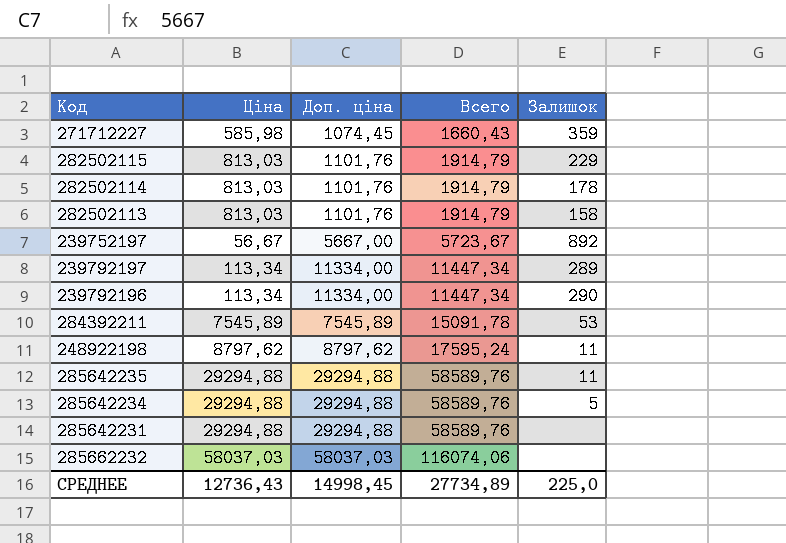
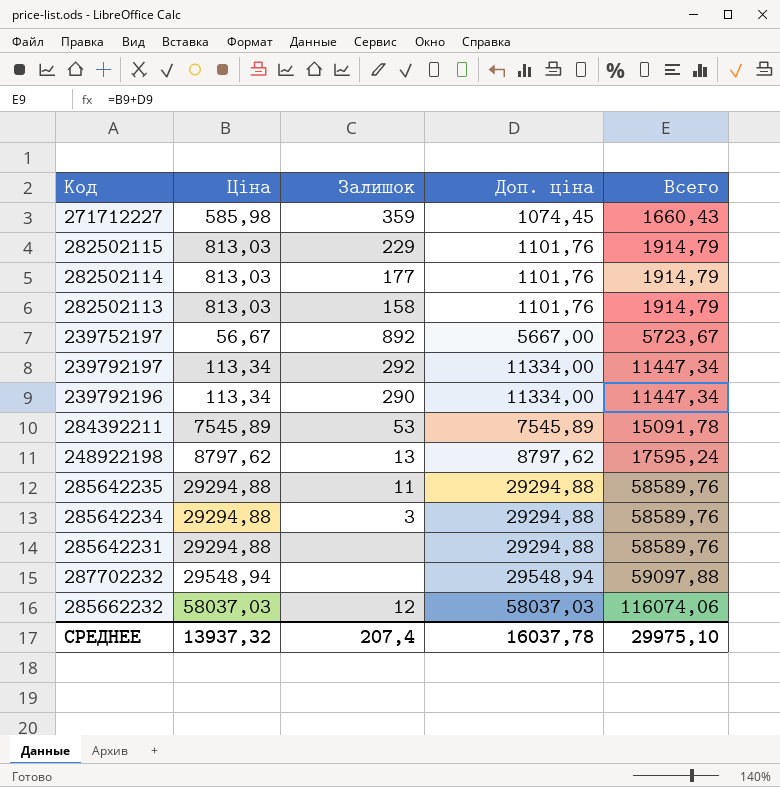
column Залишок | position: 5 -> 3
282502114 | Залишок: 178 -> 177
239792197 | Залишок: 289 -> 292
248922198 | Залишок: 11 -> 13
285642234 | Залишок: 5 -> 3
row 287702232: none -> 29548,94 | none | 29548,94 | 59097,88
285662232 | Залишок: none -> 12
СРЕДНЕЕ | Ціна: 12736,43 -> 13937,32
СРЕДНЕЕ | Залишок: 225,0 -> 207,4
СРЕДНЕЕ | Доп. ціна: 14998,45 -> 16037,78
СРЕДНЕЕ | Всего: 27734,89 -> 29975,10

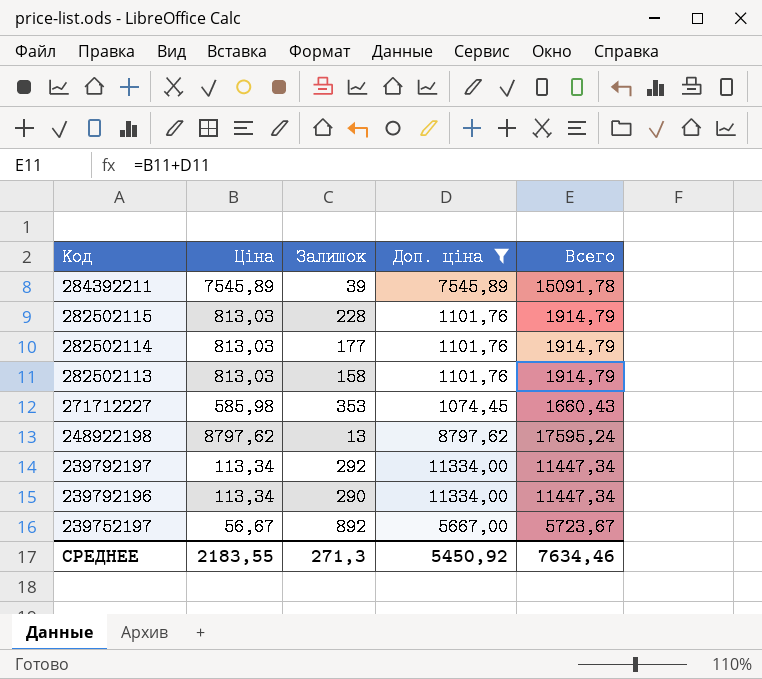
filter: none -> Доп. ціна <= 11334,00
row order: Всего ascending -> Код descending
284392211 | Залишок: 53 -> 39
282502115 | Залишок: 229 -> 228
271712227 | Залишок: 359 -> 353
СРЕДНЕЕ | Ціна: 13937,32 -> 2183,55
СРЕДНЕЕ | Залишок: 207,4 -> 271,3
СРЕДНЕЕ | Доп. ціна: 16037,78 -> 5450,92
СРЕДНЕЕ | Всего: 29975,10 -> 7634,46

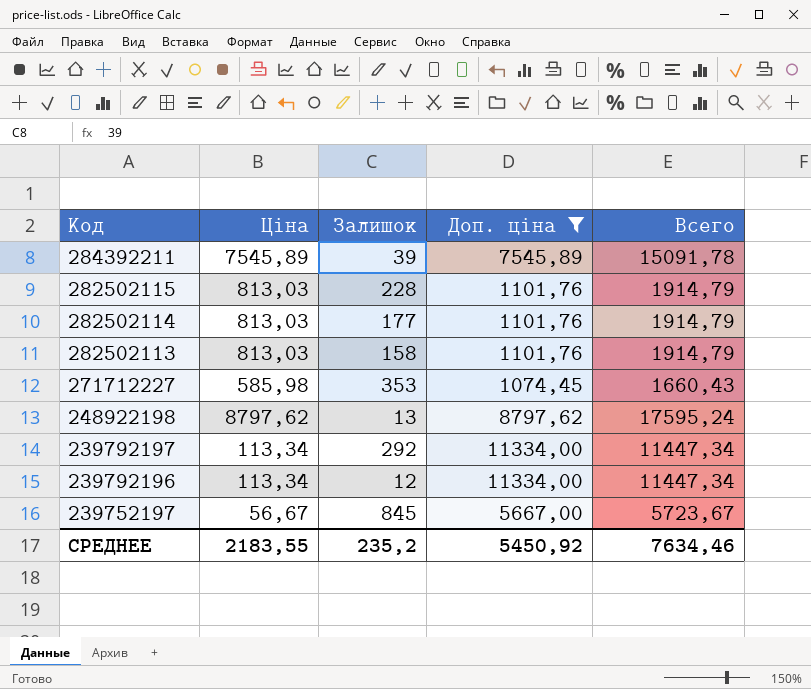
239792196 | Залишок: 290 -> 12
239752197 | Залишок: 892 -> 845
СРЕДНЕЕ | Залишок: 271,3 -> 235,2

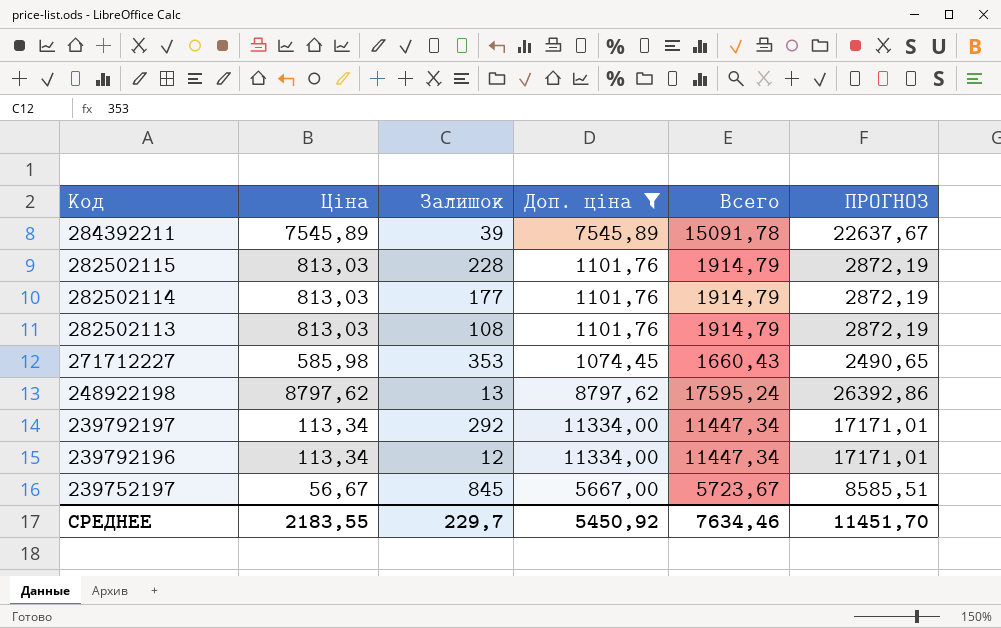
column ПРОГНОЗ | formula: none -> [Всего] * 1,5
282502113 | Залишок: 158 -> 108
СРЕДНЕЕ | Залишок: 235,2 -> 229,7

